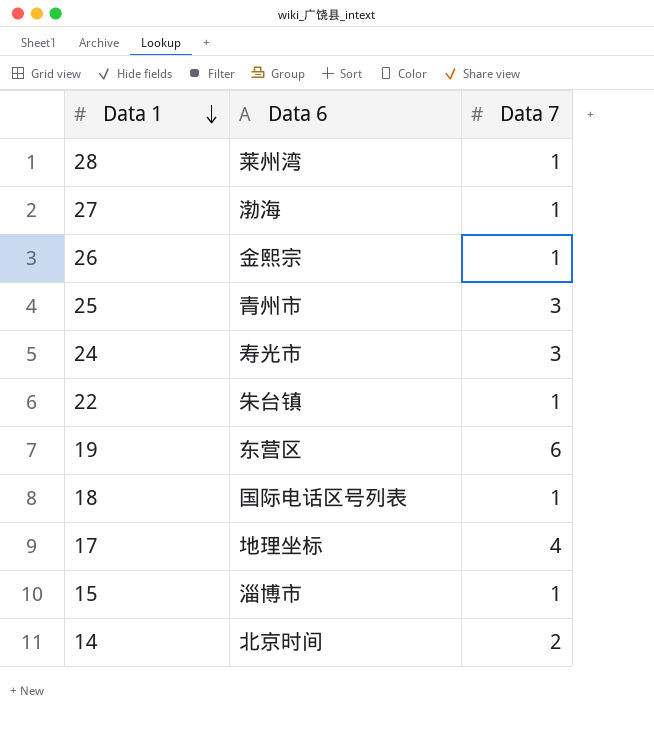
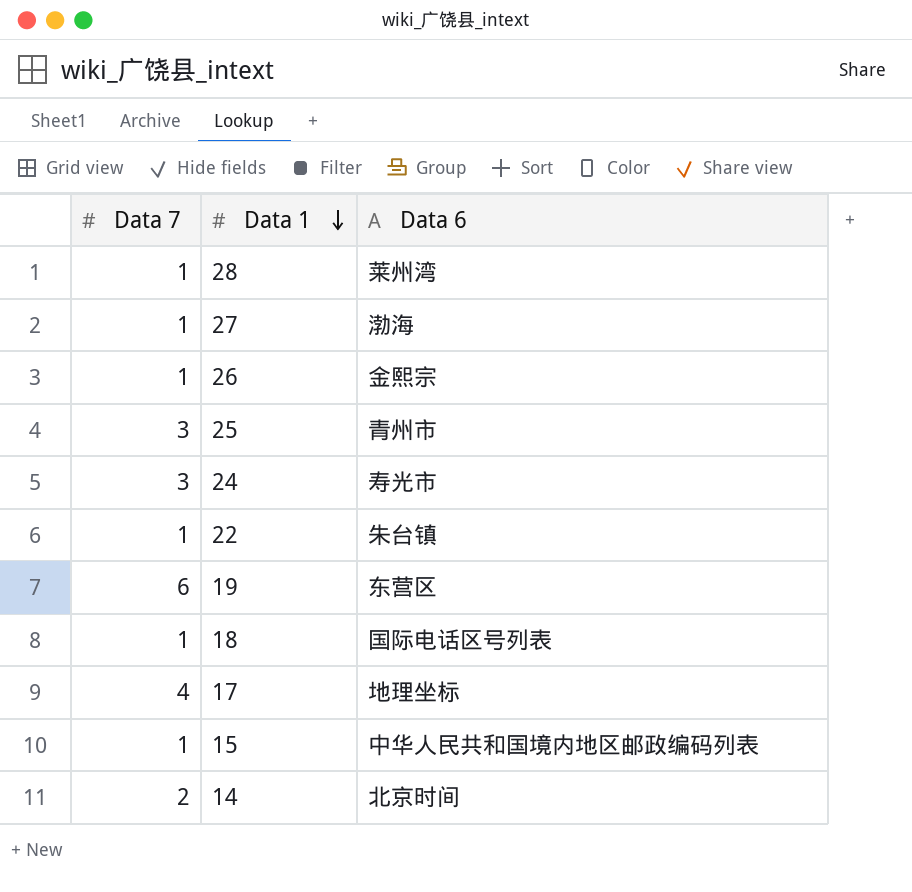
column Data 7 | position: 3 -> 1
15 | Data 6: 淄博市 -> 中华人民共和国境内地区邮政编码列表

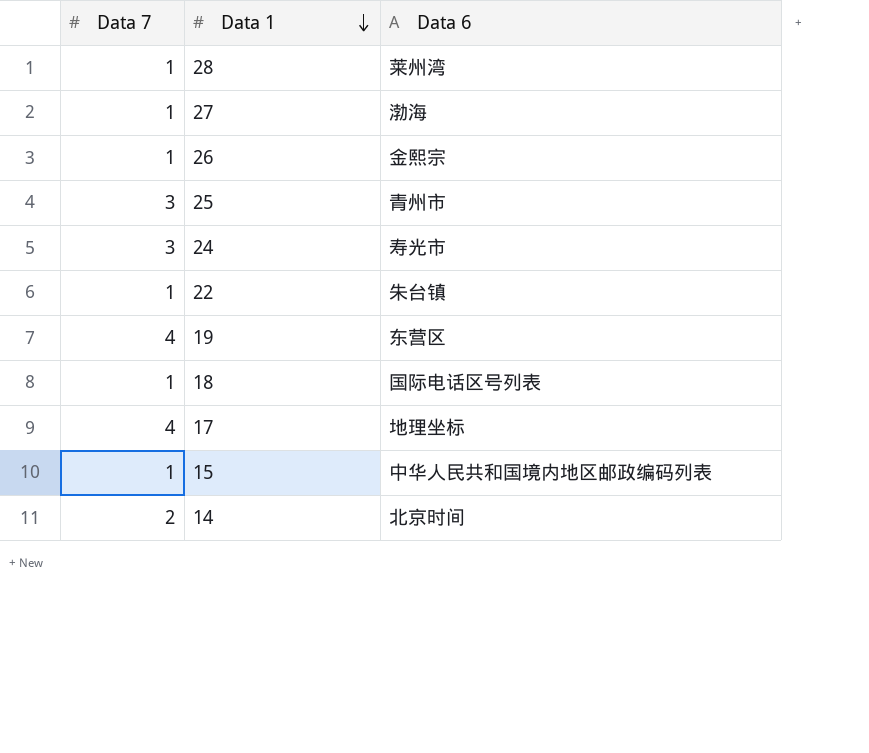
19 | Data 7: 6 -> 4

